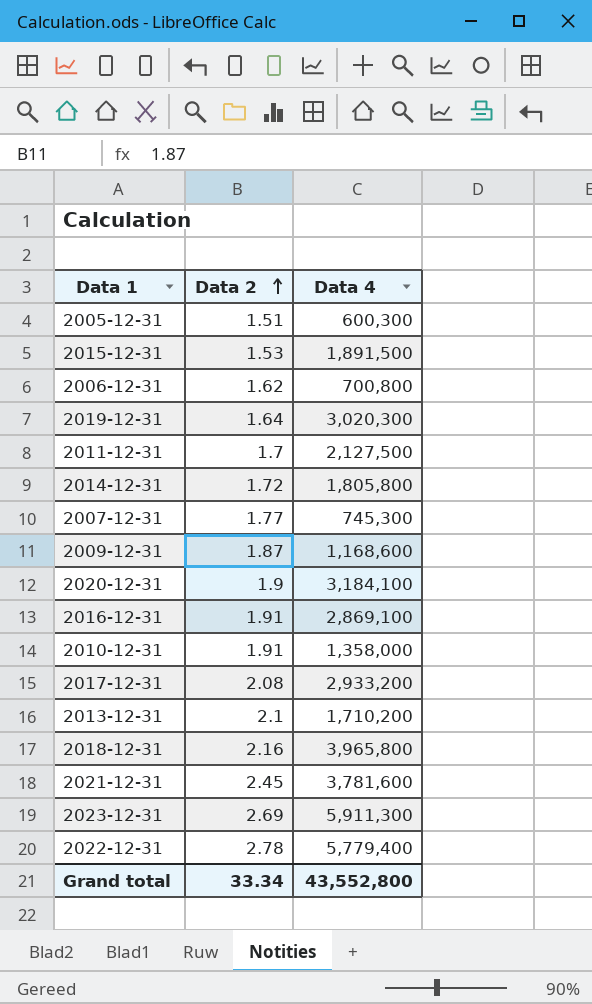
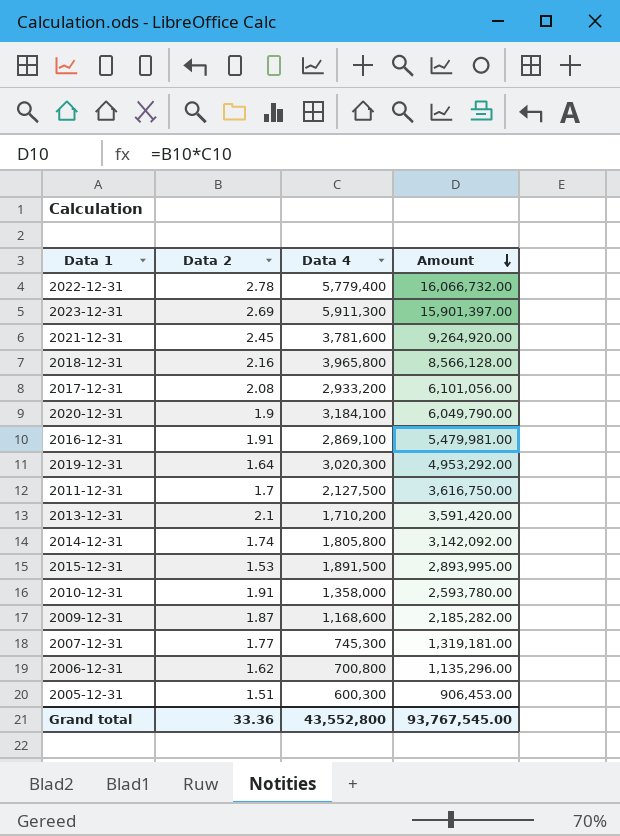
row order: Data 2 ascending -> Amount descending
column Amount | formula: none -> [Data 2] * [Data 4]
2014-12-31 | Data 2: 1.72 -> 1.74
Grand total | Data 2: 33.34 -> 33.36

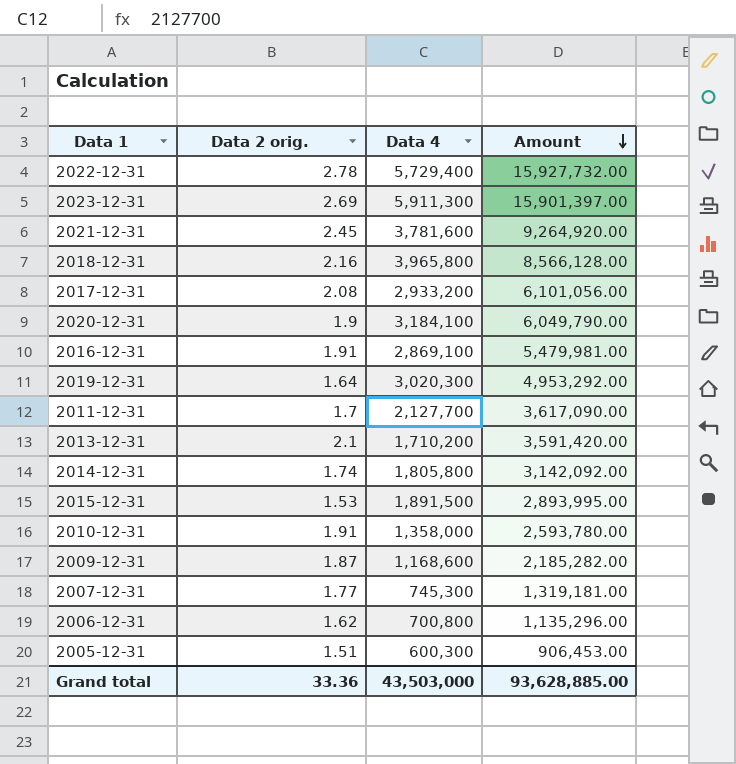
column name: Data 2 -> Data 2 orig.
2022-12-31 | Data 4: 5,779,400 -> 5,729,400
2022-12-31 | Amount: 16,066,732.00 -> 15,927,732.00
2011-12-31 | Data 4: 2,127,500 -> 2,127,700
2011-12-31 | Amount: 3,616,750.00 -> 3,617,090.00
Grand total | Data 4: 43,552,800 -> 43,503,000
Grand total | Amount: 93,767,545.00 -> 93,628,885.00

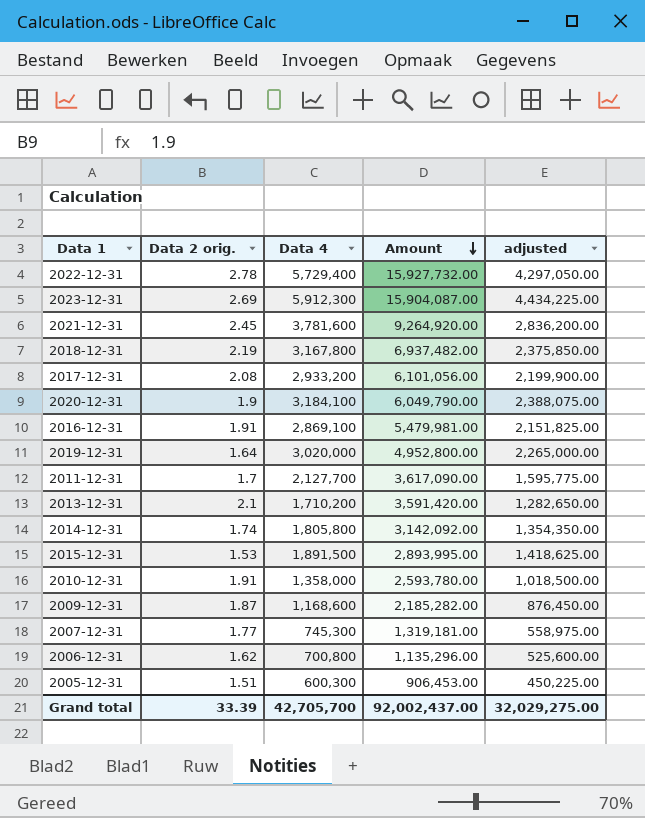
column adjusted | formula: none -> [Data 4] * 0.75
2023-12-31 | Data 4: 5,911,300 -> 5,912,300
2023-12-31 | Amount: 15,901,397.00 -> 15,904,087.00
2018-12-31 | Data 2 orig.: 2.16 -> 2.19
2018-12-31 | Data 4: 3,965,800 -> 3,167,800
2018-12-31 | Amount: 8,566,128.00 -> 6,937,482.00
2019-12-31 | Data 4: 3,020,300 -> 3,020,000
2019-12-31 | Amount: 4,953,292.00 -> 4,952,800.00
Grand total | Data 2 orig.: 33.36 -> 33.39
Grand total | Data 4: 43,503,000 -> 42,705,700
Grand total | Amount: 93,628,885.00 -> 92,002,437.00

